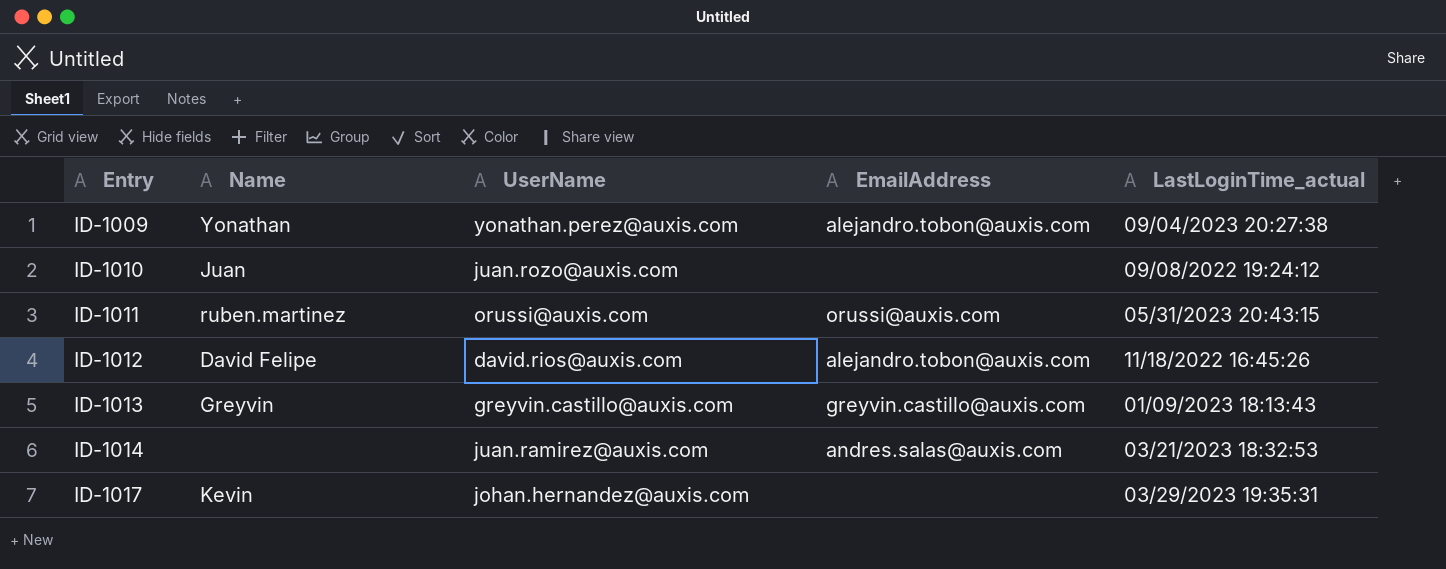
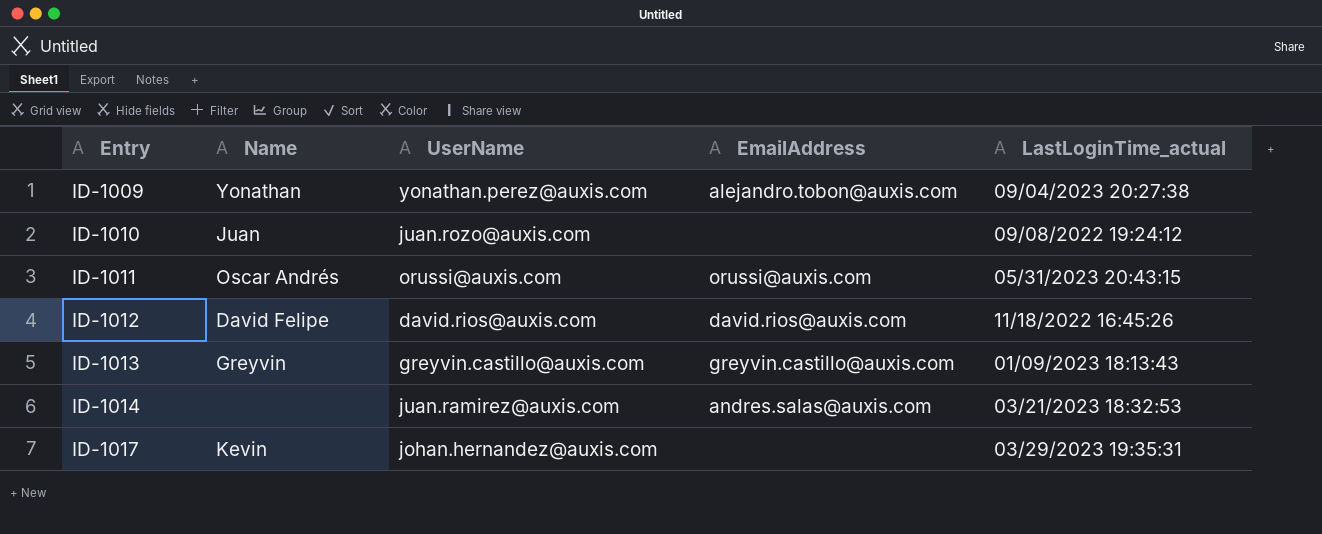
ID-1011 | Name: ruben.martinez -> Oscar Andrés
ID-1012 | EmailAddress: alejandro.tobon@auxis.com -> david.rios@auxis.com

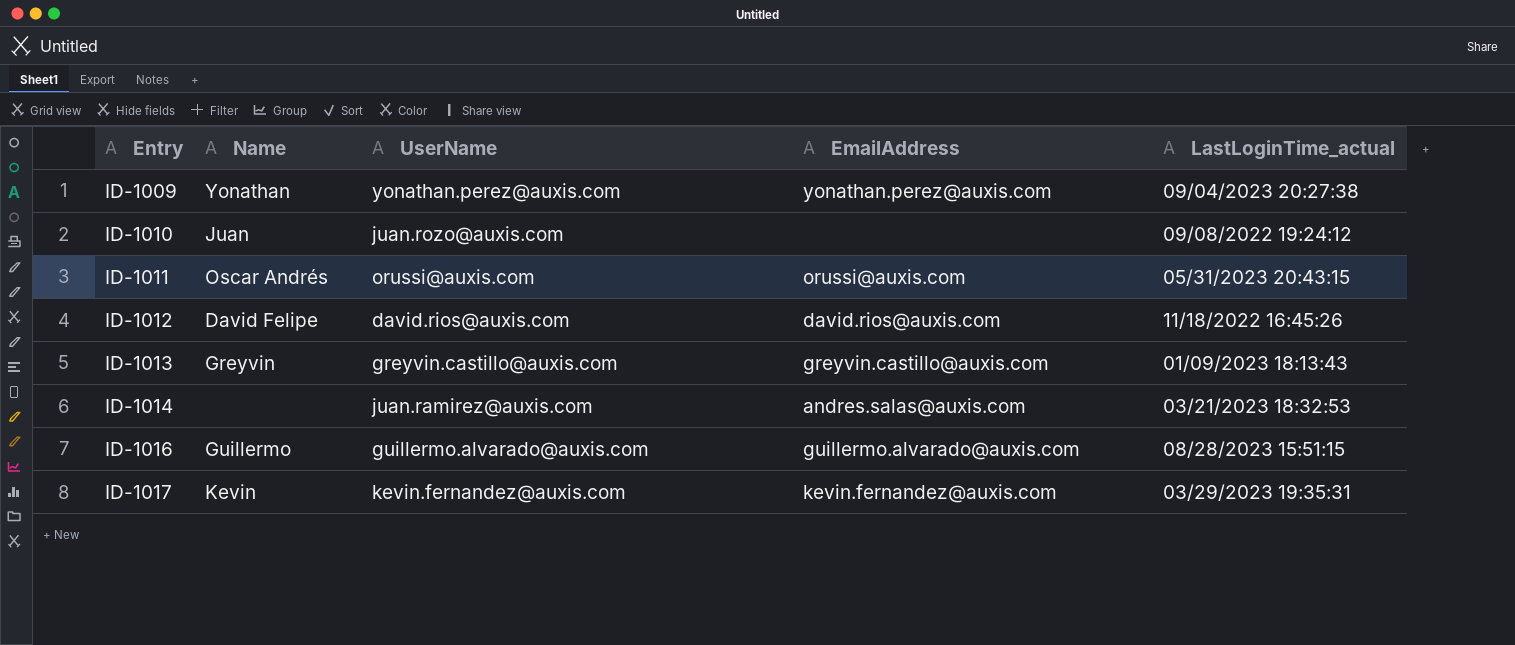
ID-1009 | EmailAddress: alejandro.tobon@auxis.com -> yonathan.perez@auxis.com
row ID-1016: none -> Guillermo | guillermo.alvarado@auxis.com | guillermo.alvarado@auxis.com | 08/28/2023 15:51:15
ID-1017 | UserName: johan.hernandez@auxis.com -> kevin.fernandez@auxis.com
ID-1017 | EmailAddress: none -> kevin.fernandez@auxis.com

